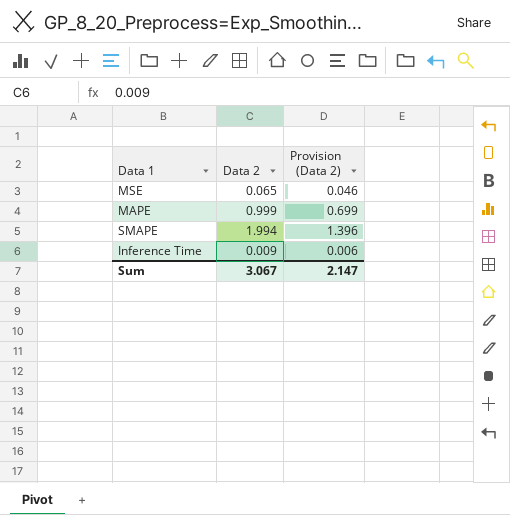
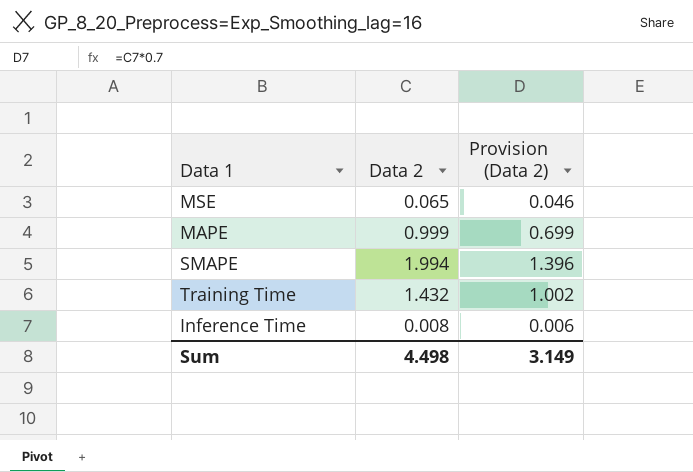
row Training Time: none -> 1.432 | 1.002
Inference Time | Data 2: 0.009 -> 0.008
Sum | Data 2: 3.067 -> 4.498
Sum | Provision (Data 2): 2.147 -> 3.149

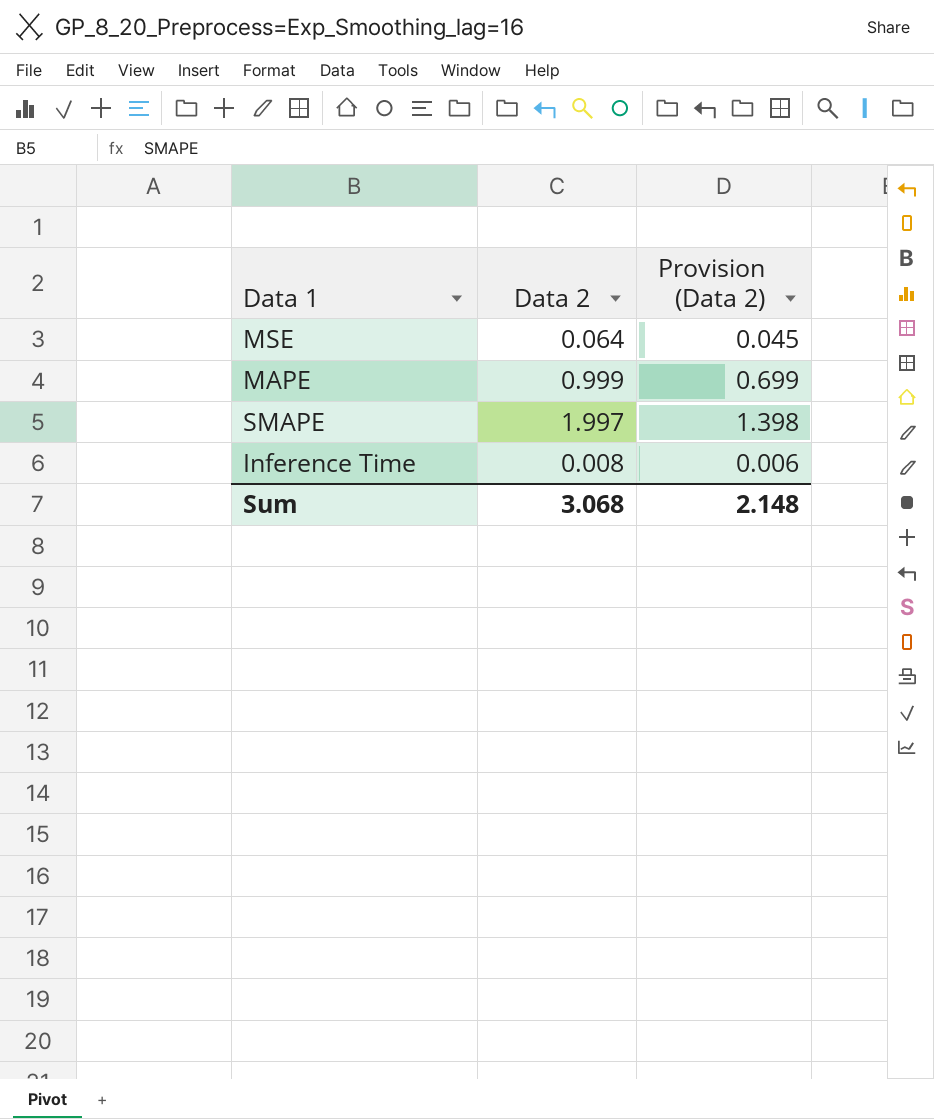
row Training Time: 1.432 | 1.002 -> none
MSE | Data 2: 0.065 -> 0.064
MSE | Provision (Data 2): 0.046 -> 0.045
SMAPE | Data 2: 1.994 -> 1.997
SMAPE | Provision (Data 2): 1.396 -> 1.398
Sum | Data 2: 4.498 -> 3.068
Sum | Provision (Data 2): 3.149 -> 2.148

